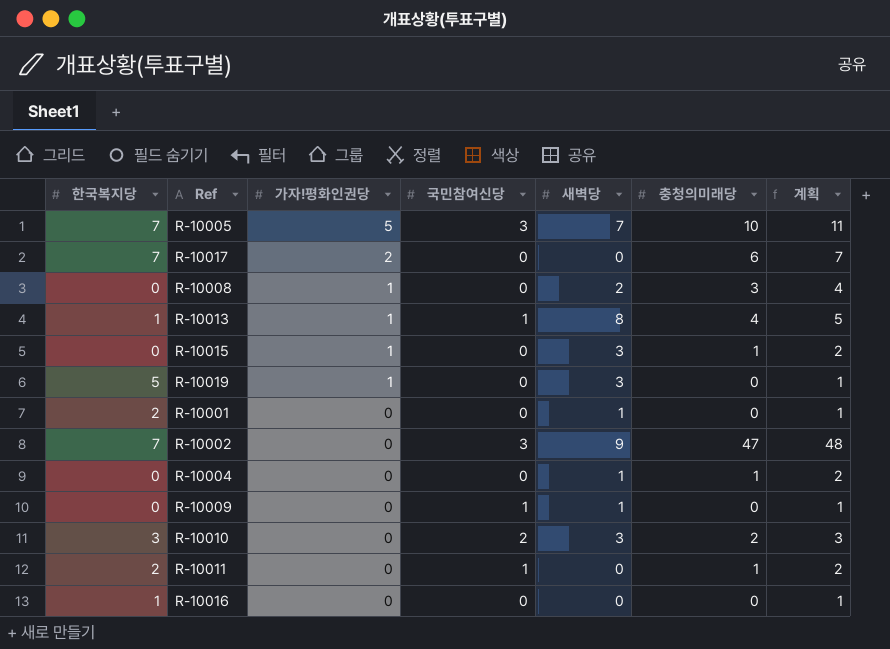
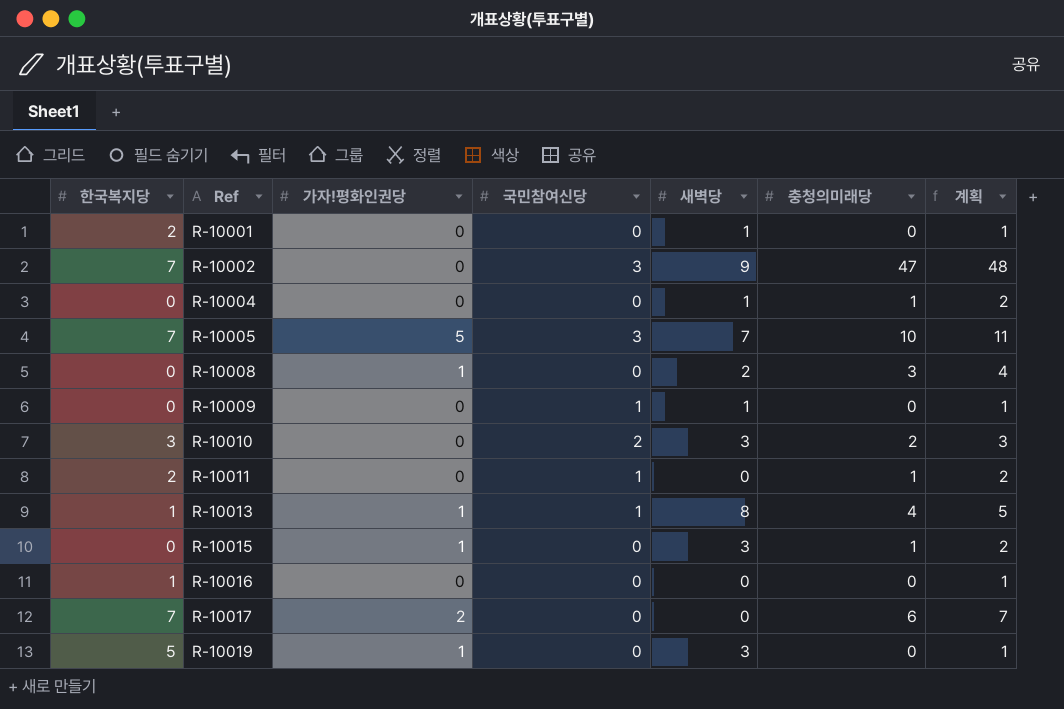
row order: 가자!평화인권당 descending -> Ref ascending

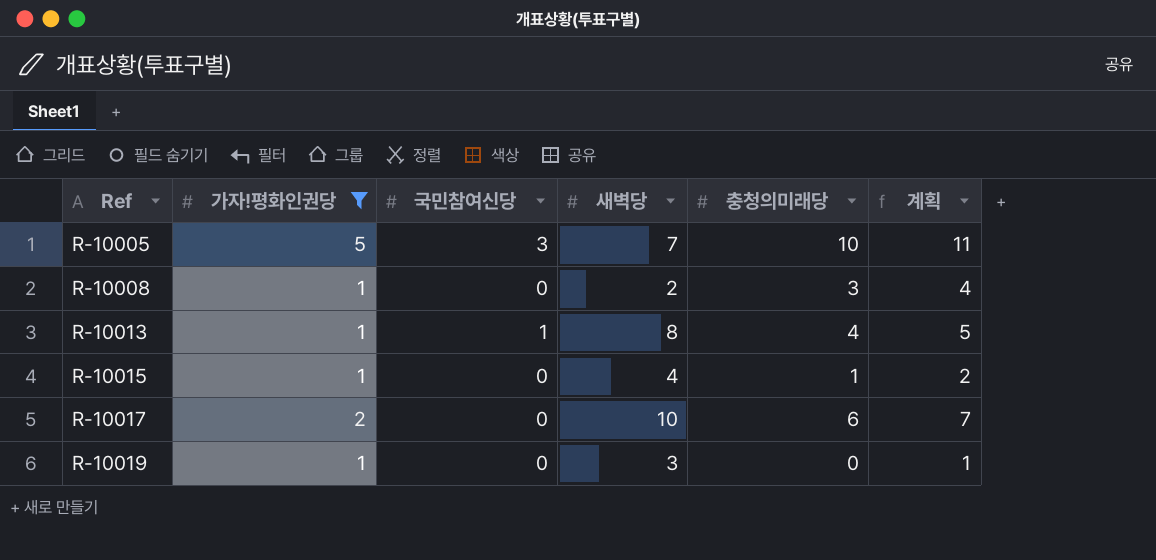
filter: none -> 가자!평화인권당 != 0
column 한국복지당 | position: 1 -> none
R-10015 | 새벽당: 3 -> 4
R-10017 | 새벽당: 0 -> 10

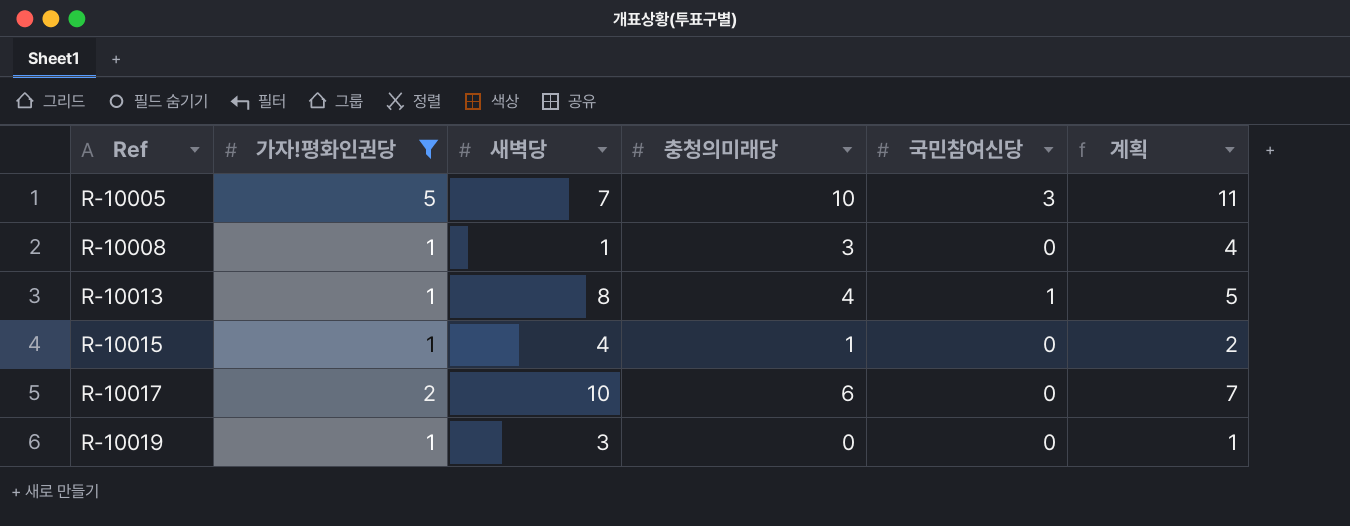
column 국민참여신당 | position: 3 -> 5
R-10008 | 새벽당: 2 -> 1

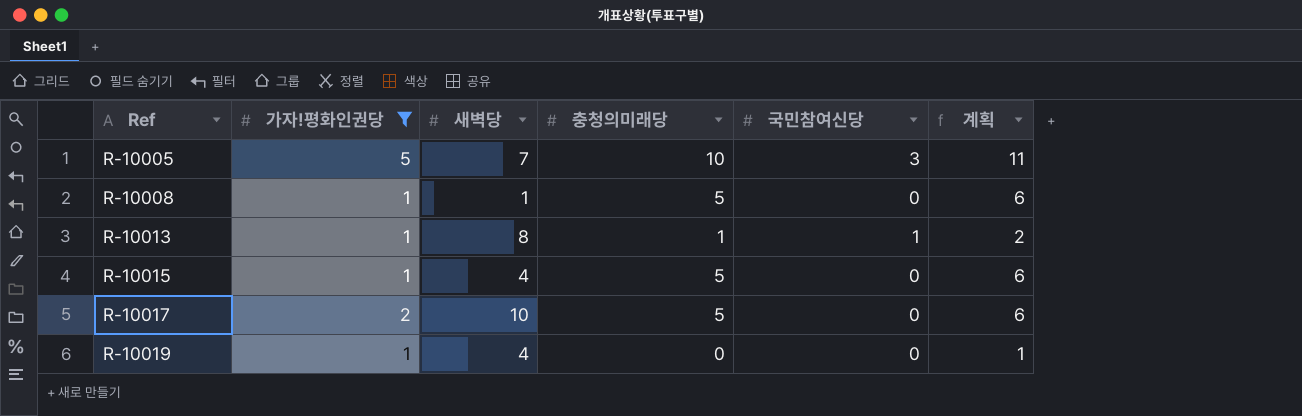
R-10008 | 충청의미래당: 3 -> 5
R-10008 | 계획: 4 -> 6
R-10013 | 충청의미래당: 4 -> 1
R-10013 | 계획: 5 -> 2
R-10015 | 충청의미래당: 1 -> 5
R-10015 | 계획: 2 -> 6
R-10017 | 충청의미래당: 6 -> 5
R-10017 | 계획: 7 -> 6
R-10019 | 새벽당: 3 -> 4

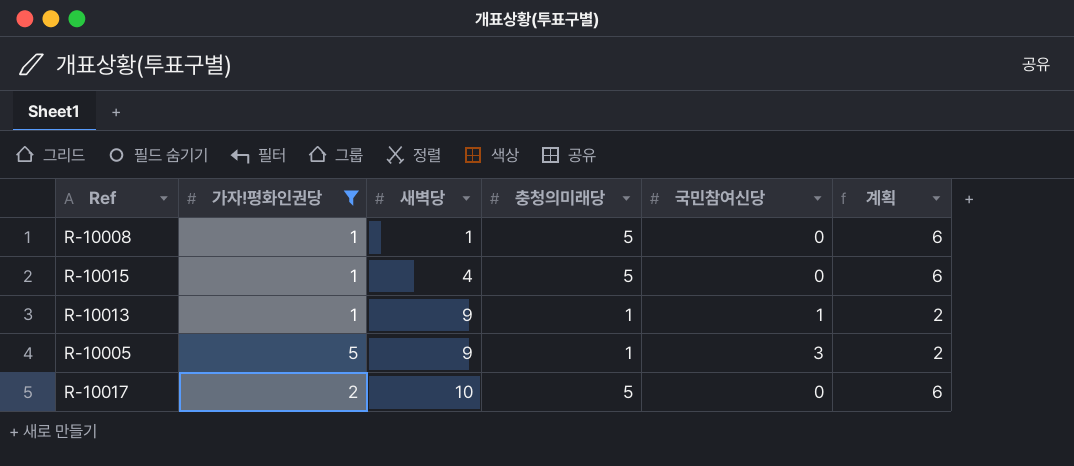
row order: Ref ascending -> 새벽당 ascending
row R-10019: 1 | 4 | 0 | 0 | 1 -> none
R-10013 | 새벽당: 8 -> 9
R-10005 | 새벽당: 7 -> 9
R-10005 | 충청의미래당: 10 -> 1
R-10005 | 계획: 11 -> 2

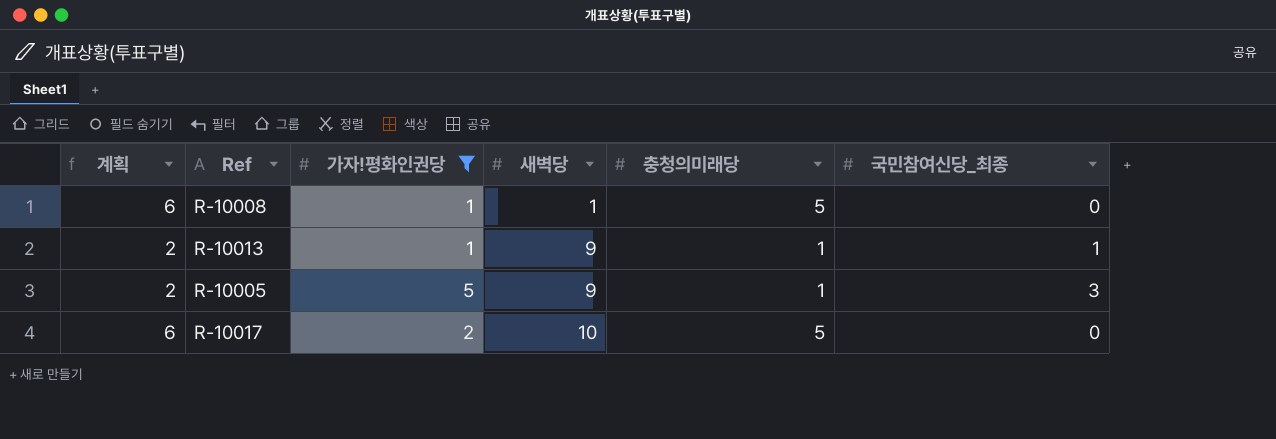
column 계획 | position: 6 -> 1
column name: 국민참여신당 -> 국민참여신당_최종
row R-10015: 1 | 4 | 5 | 0 | 6 -> none

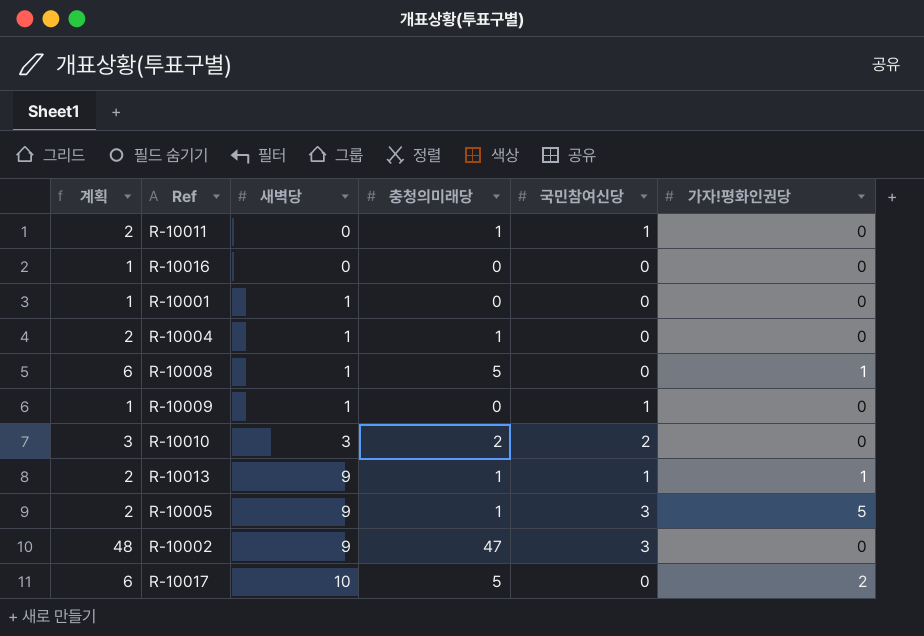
filter: 가자!평화인권당 != 0 -> none
column name: 국민참여신당_최종 -> 국민참여신당
column 가자!평화인권당 | position: 3 -> 6

